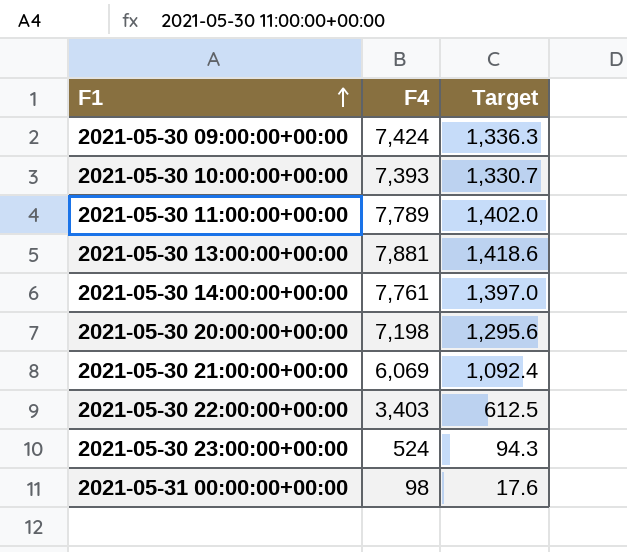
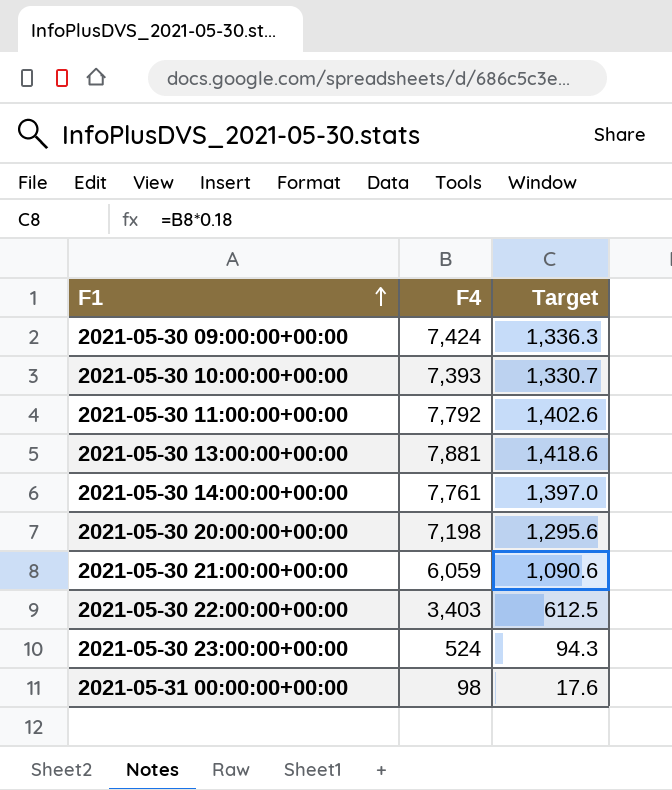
2021-05-30 11:00:00+00:00 | F4: 7,789 -> 7,792
2021-05-30 11:00:00+00:00 | Target: 1,402.0 -> 1,402.6
2021-05-30 21:00:00+00:00 | F4: 6,069 -> 6,059
2021-05-30 21:00:00+00:00 | Target: 1,092.4 -> 1,090.6

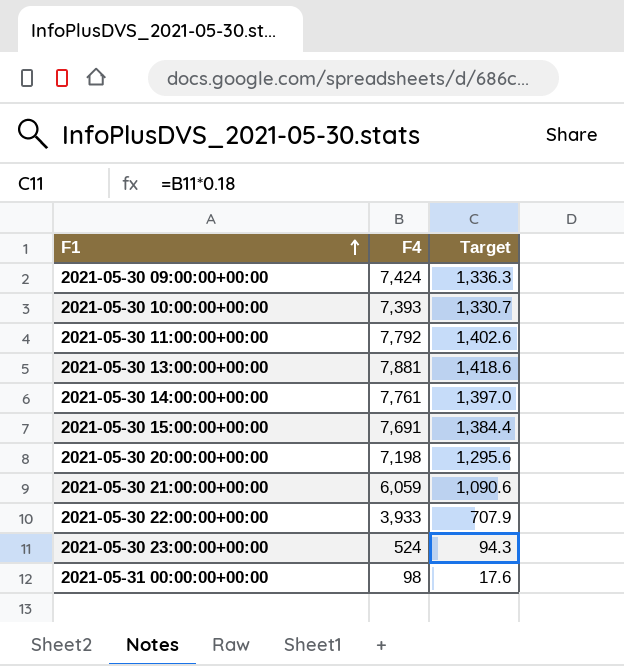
row 2021-05-30 15:00:00+00:00: none -> 7,691 | 1,384.4
2021-05-30 22:00:00+00:00 | F4: 3,403 -> 3,933
2021-05-30 22:00:00+00:00 | Target: 612.5 -> 707.9

